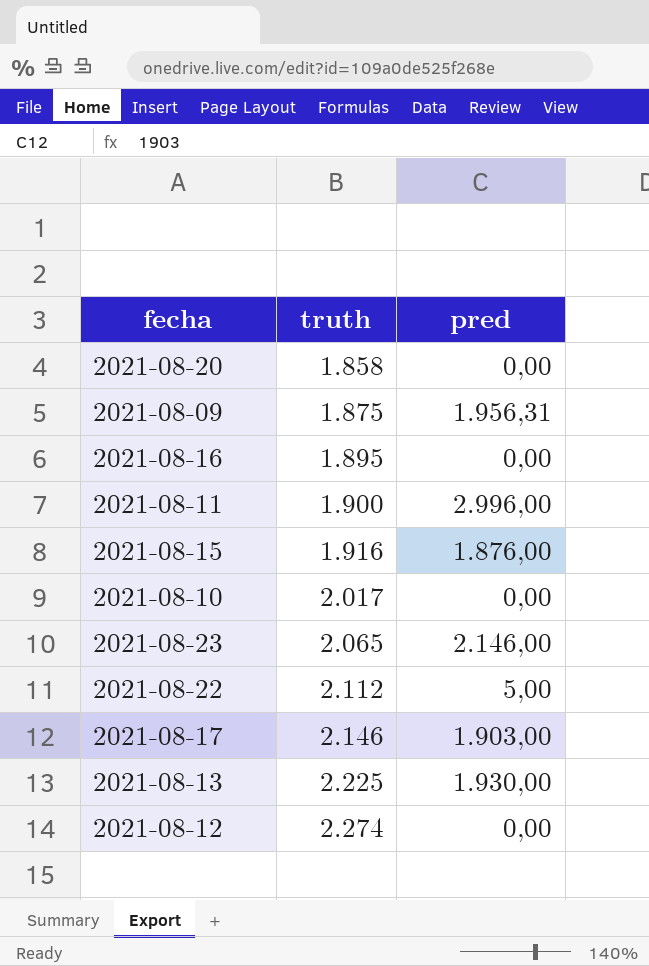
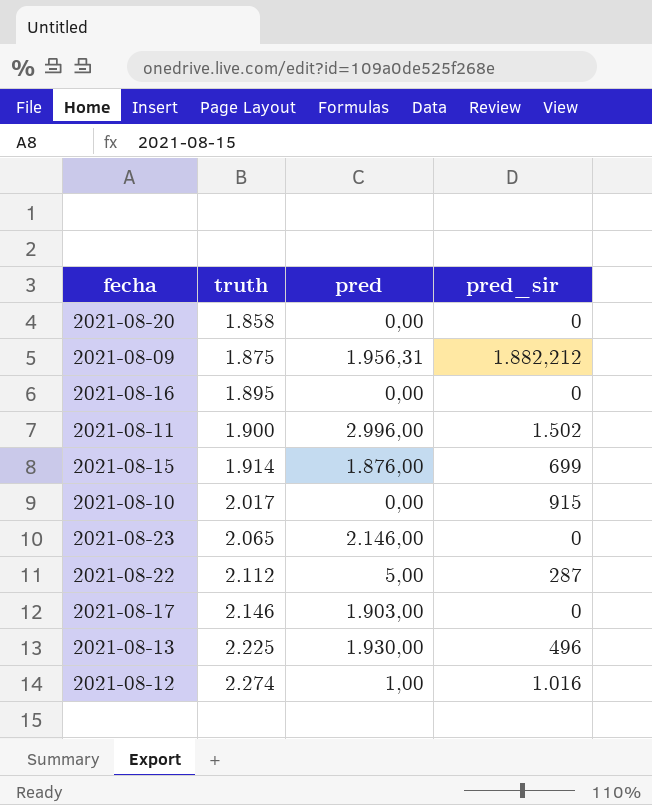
column pred_sir | position: none -> 4
2021-08-15 | truth: 1.916 -> 1.914
2021-08-12 | pred: 0,00 -> 1,00

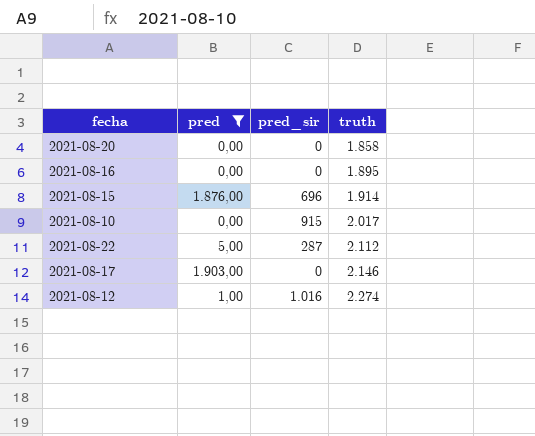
filter: none -> pred <= 1.903,00
column truth | position: 2 -> 4
2021-08-15 | pred_sir: 699 -> 696

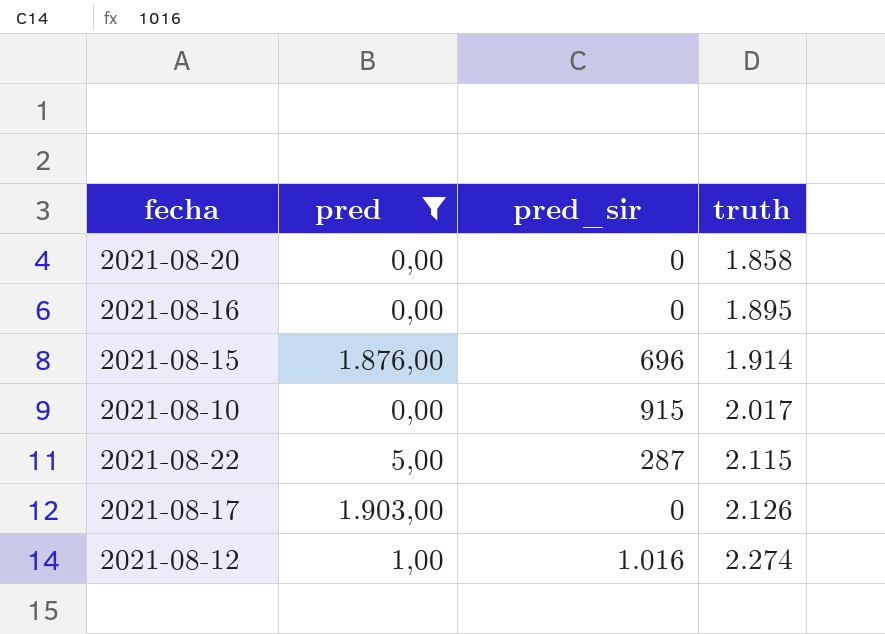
2021-08-22 | truth: 2.112 -> 2.115
2021-08-17 | truth: 2.146 -> 2.126

